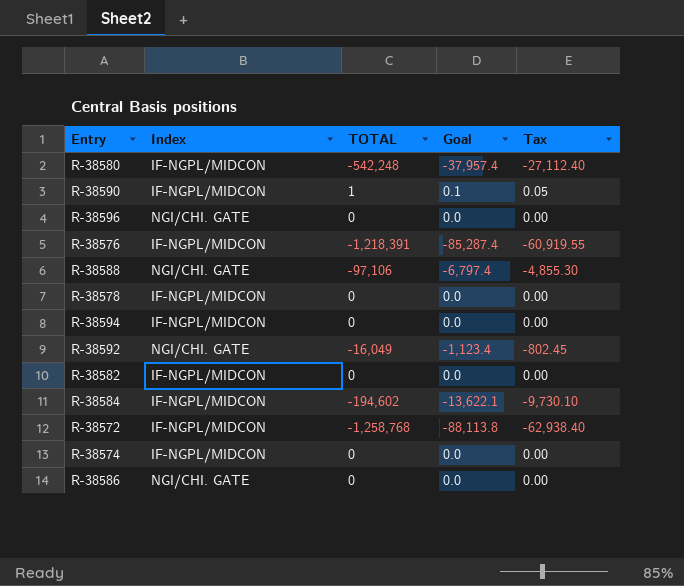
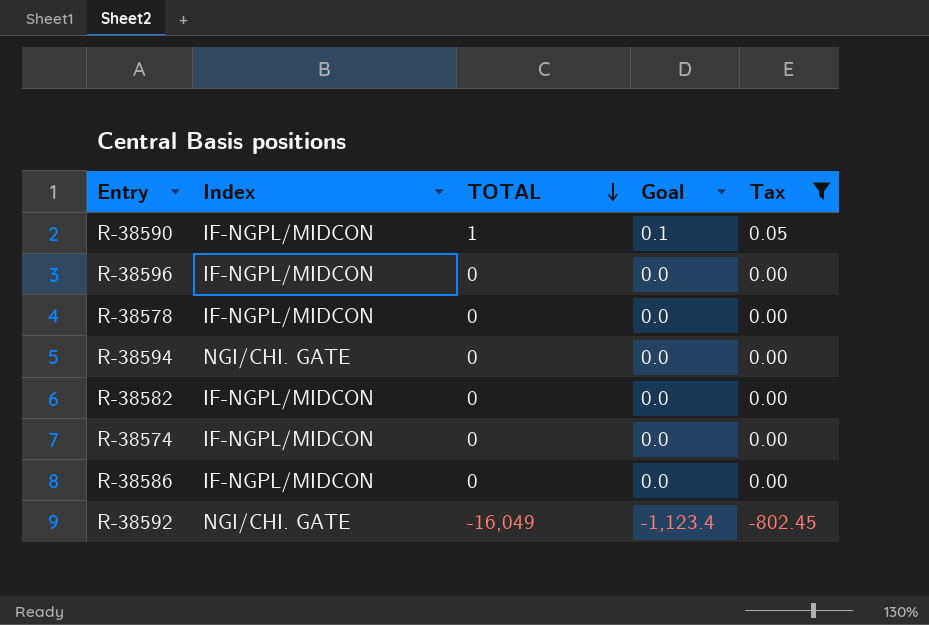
filter: none -> Tax >= -802.45
row order: none -> TOTAL descending
R-38596 | Index: NGI/CHI. GATE -> IF-NGPL/MIDCON
R-38594 | Index: IF-NGPL/MIDCON -> NGI/CHI. GATE
R-38586 | Index: NGI/CHI. GATE -> IF-NGPL/MIDCON

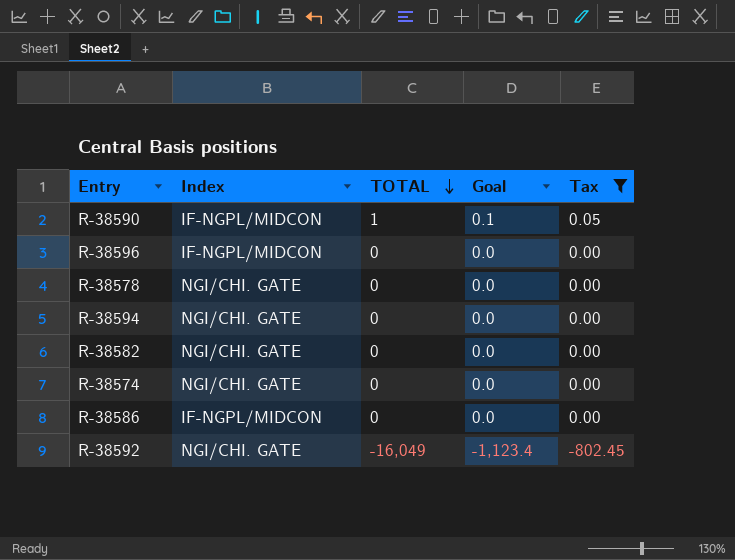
R-38578 | Index: IF-NGPL/MIDCON -> NGI/CHI. GATE
R-38582 | Index: IF-NGPL/MIDCON -> NGI/CHI. GATE
R-38574 | Index: IF-NGPL/MIDCON -> NGI/CHI. GATE

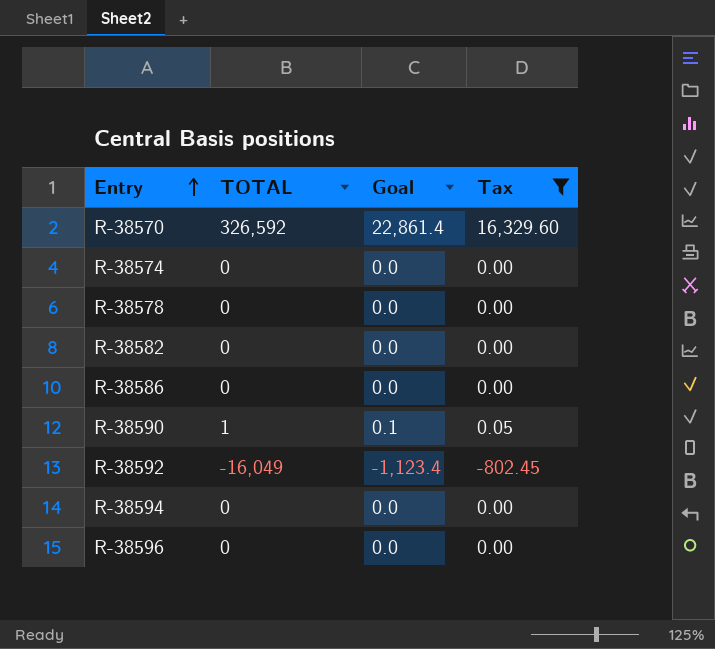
row order: TOTAL descending -> Entry ascending
column Index | position: 2 -> none
row R-38570: none -> 326,592 | 22,861.4 | 16,329.60

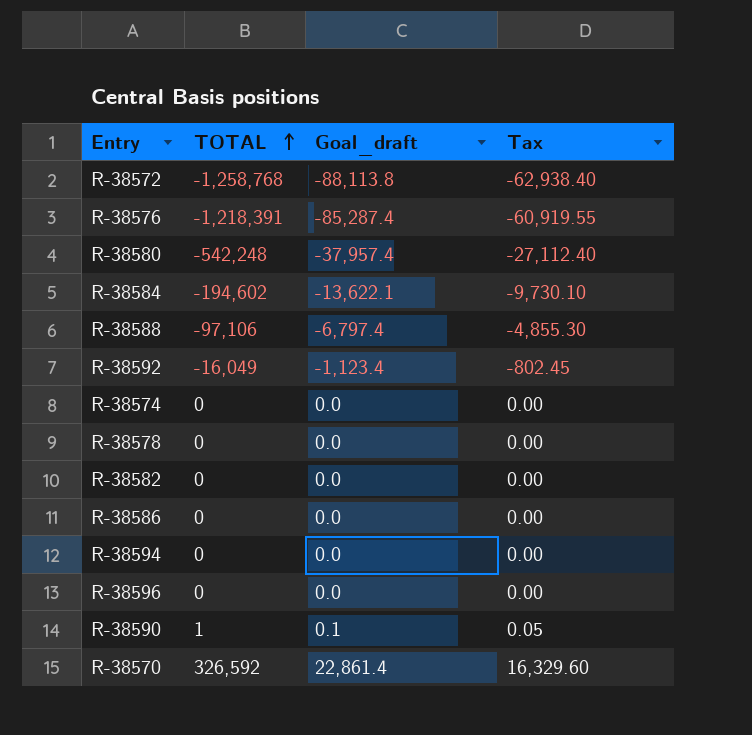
filter: Tax >= -802.45 -> none
row order: Entry ascending -> TOTAL ascending
column name: Goal -> Goal_draft

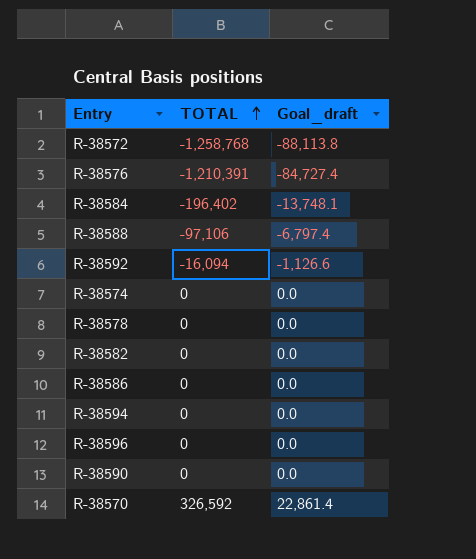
column Tax | formula: [TOTAL] * 0.05 -> none
row R-38580: -542,248 | -37,957.4 | -27,112.40 -> none
R-38576 | TOTAL: -1,218,391 -> -1,210,391
R-38576 | Goal_draft: -85,287.4 -> -84,727.4
R-38584 | TOTAL: -194,602 -> -196,402
R-38584 | Goal_draft: -13,622.1 -> -13,748.1
R-38592 | TOTAL: -16,049 -> -16,094
R-38592 | Goal_draft: -1,123.4 -> -1,126.6
R-38590 | TOTAL: 1 -> 0
R-38590 | Goal_draft: 0.1 -> 0.0

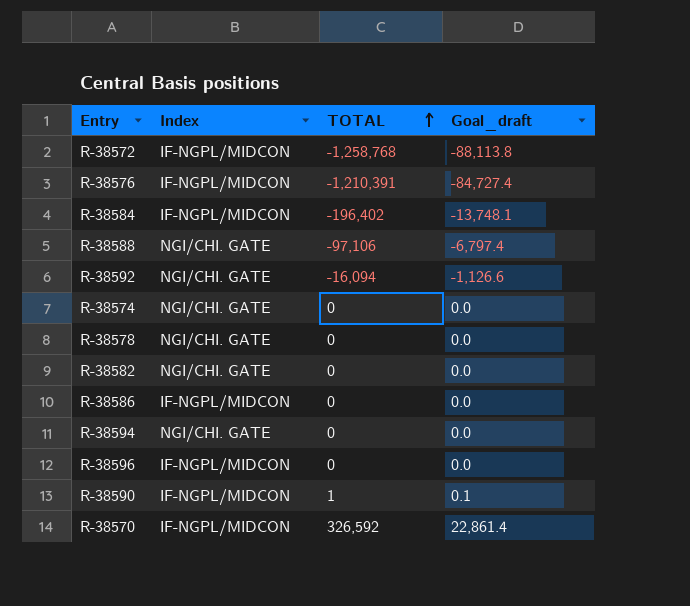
column Index | position: none -> 2
R-38590 | TOTAL: 0 -> 1
R-38590 | Goal_draft: 0.0 -> 0.1

